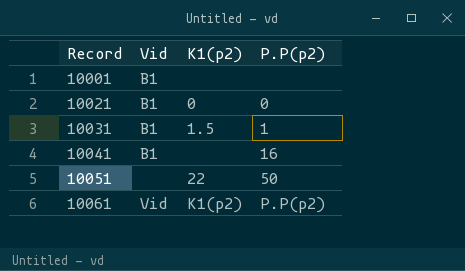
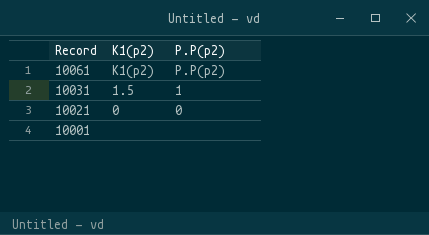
row order: Record ascending -> Record descending
column Vid | position: 2 -> none
row 10041: B1 | none | 16 -> none
row 10051: none | 22 | 50 -> none

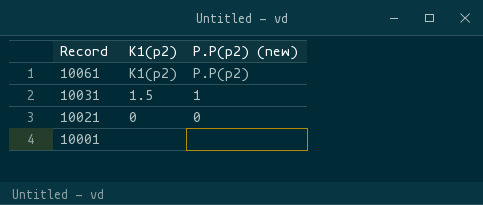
column name: P.P(p2) -> P.P(p2) (new)

